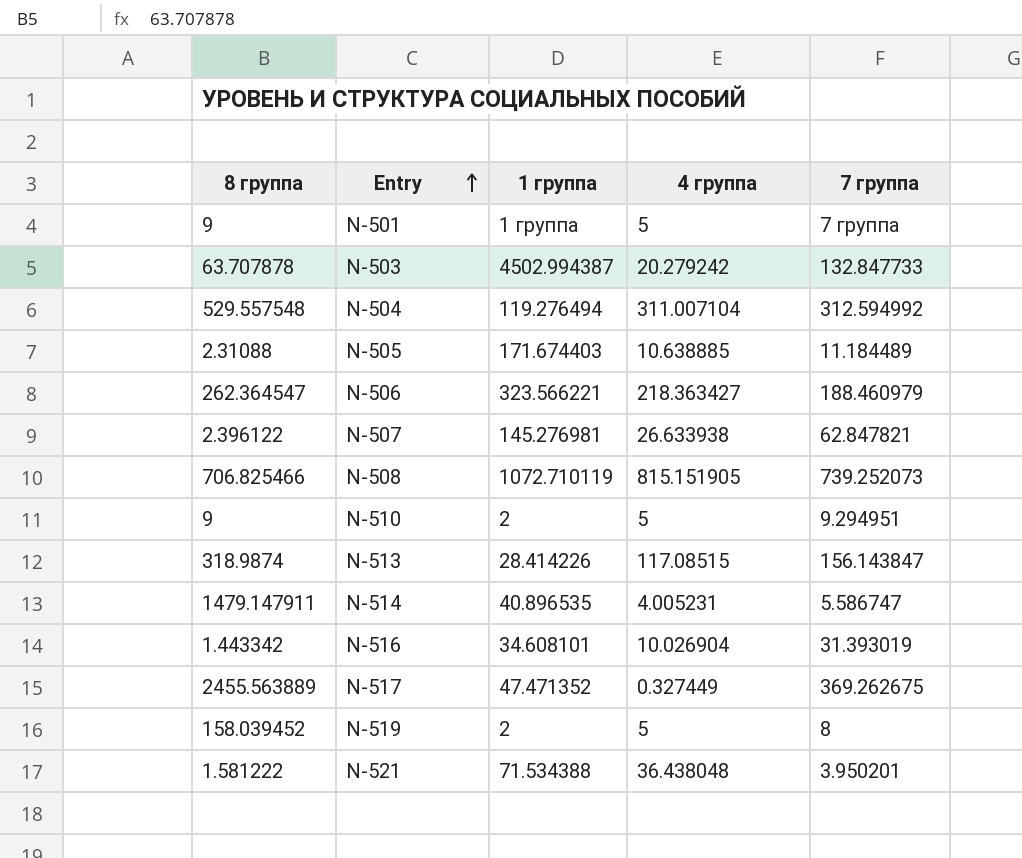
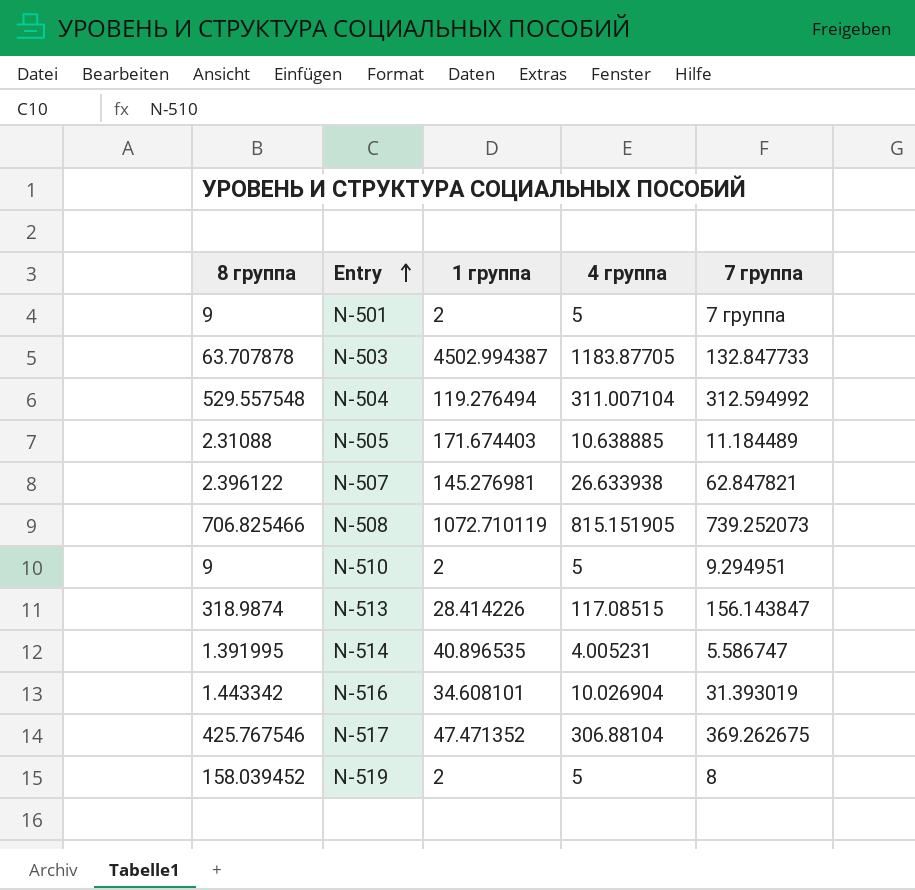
row N-506: 262.364547 | 323.566221 | 218.363427 | 188.460979 -> none
row N-521: 1.581222 | 71.534388 | 36.438048 | 3.950201 -> none
N-501 | 1 группа: 1 группа -> 2
N-503 | 4 группа: 20.279242 -> 1183.87705
N-514 | 8 группа: 1479.147911 -> 1.391995
N-517 | 8 группа: 2455.563889 -> 425.767546
N-517 | 4 группа: 0.327449 -> 306.88104

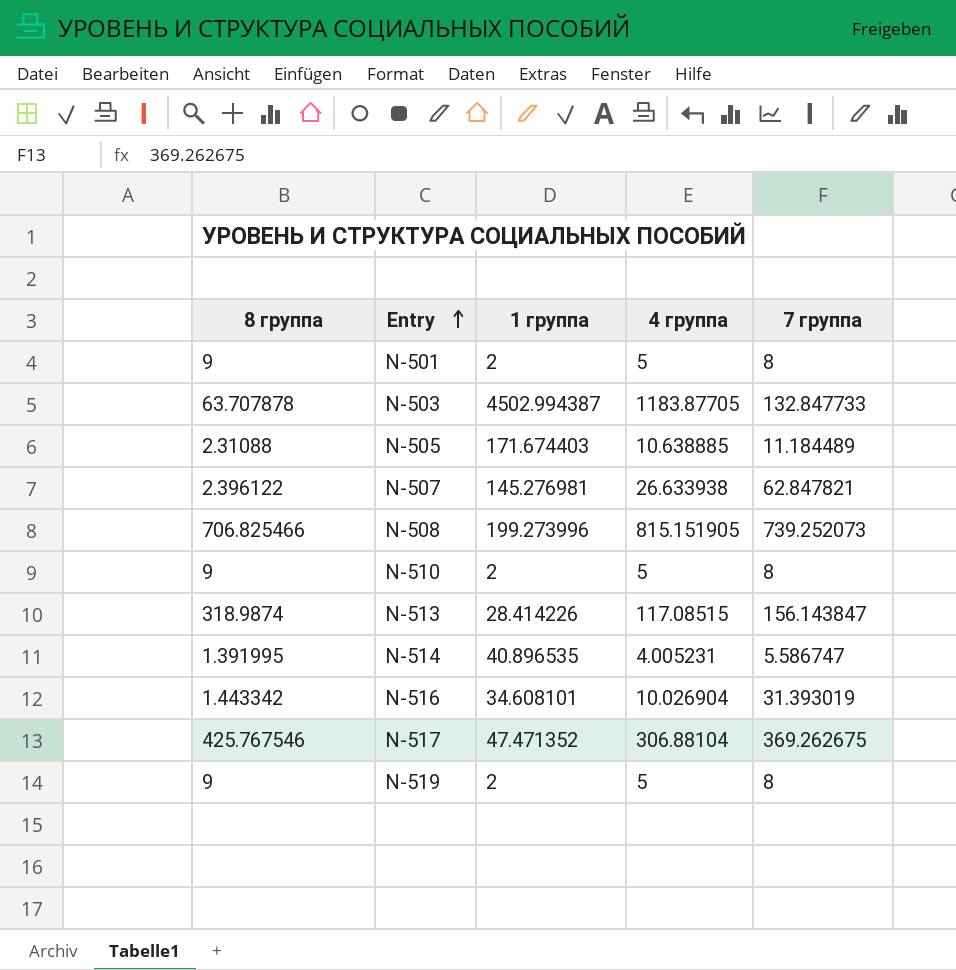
row N-504: 529.557548 | 119.276494 | 311.007104 | 312.594992 -> none
N-501 | 7 группа: 7 группа -> 8
N-508 | 1 группа: 1072.710119 -> 199.273996
N-510 | 7 группа: 9.294951 -> 8
N-519 | 8 группа: 158.039452 -> 9

